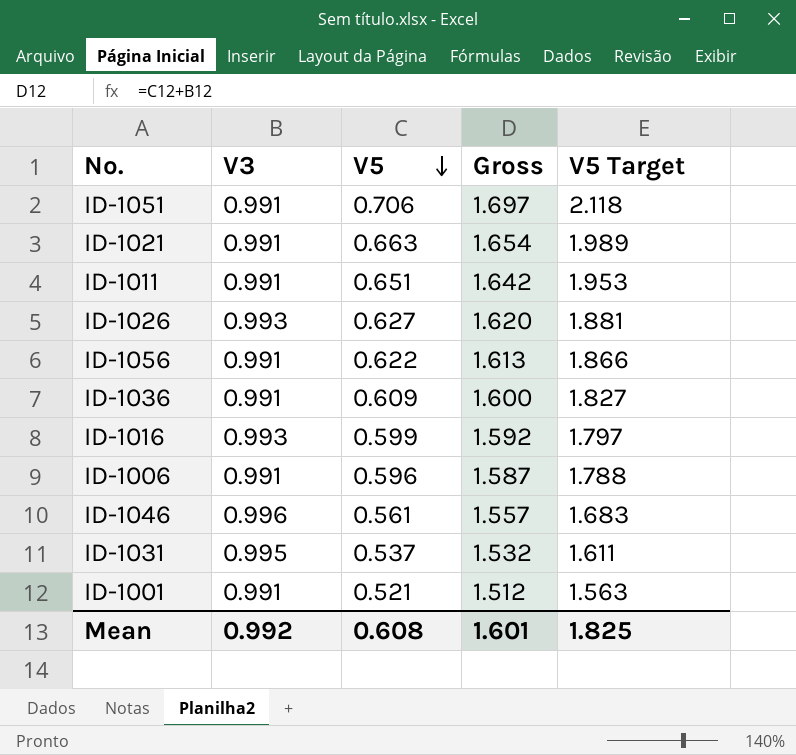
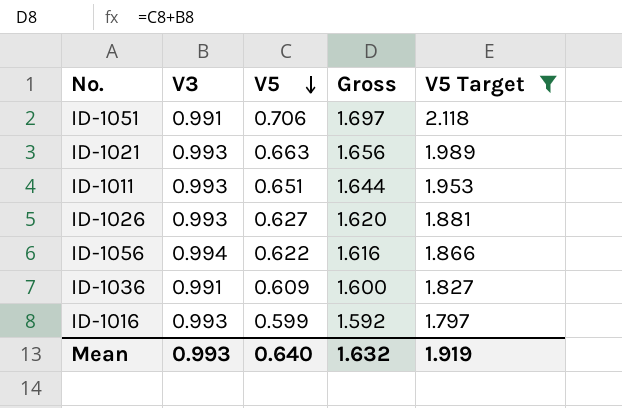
filter: none -> V5 Target >= 1.797
ID-1021 | V3: 0.991 -> 0.993
ID-1021 | Gross: 1.654 -> 1.656
ID-1011 | V3: 0.991 -> 0.993
ID-1011 | Gross: 1.642 -> 1.644
ID-1056 | V3: 0.991 -> 0.994
ID-1056 | Gross: 1.613 -> 1.616
Mean | V3: 0.992 -> 0.993
Mean | V5: 0.608 -> 0.640
Mean | Gross: 1.601 -> 1.632
Mean | V5 Target: 1.825 -> 1.919

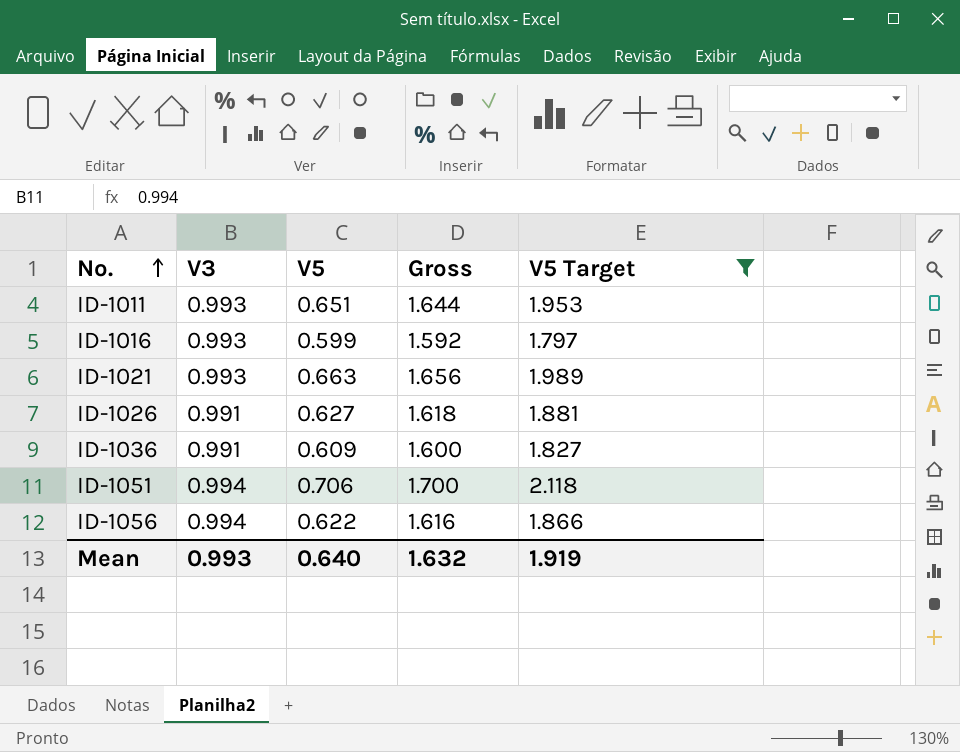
row order: V5 descending -> No. ascending
ID-1026 | V3: 0.993 -> 0.991
ID-1026 | Gross: 1.620 -> 1.618
ID-1051 | V3: 0.991 -> 0.994
ID-1051 | Gross: 1.697 -> 1.700

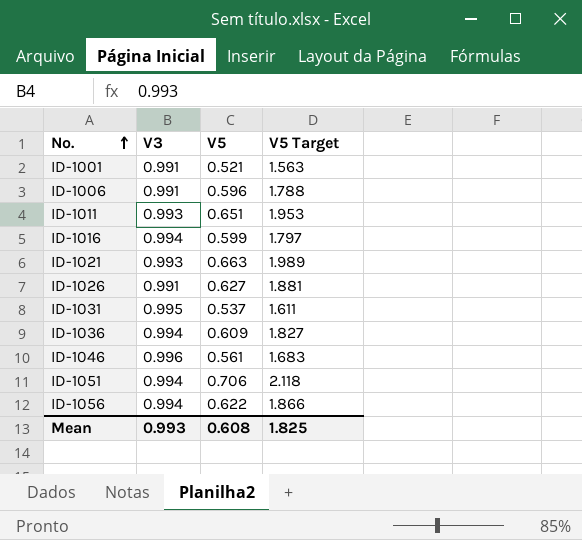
filter: V5 Target >= 1.797 -> none
column Gross | formula: [V3] + [V5] -> none
ID-1016 | V3: 0.993 -> 0.994
ID-1036 | V3: 0.991 -> 0.994
Mean | V5: 0.640 -> 0.608
Mean | V5 Target: 1.919 -> 1.825

